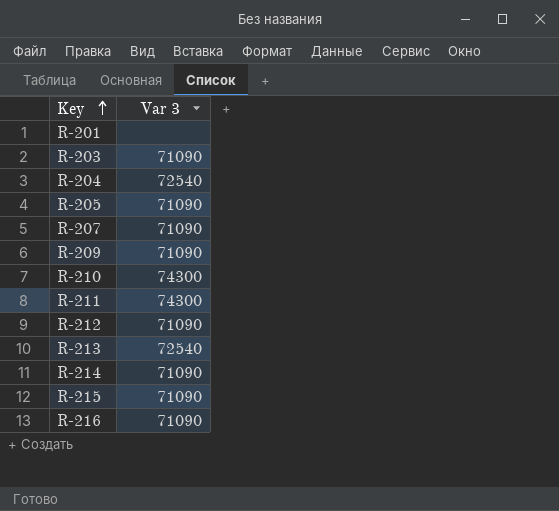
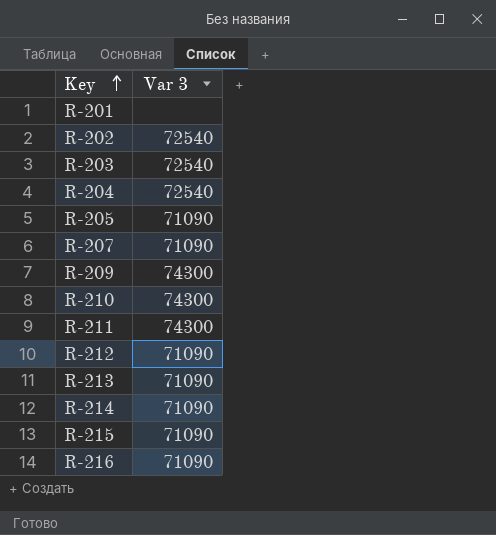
row R-202: none -> 72540
R-203 | Var 3: 71090 -> 72540
R-209 | Var 3: 71090 -> 74300
R-213 | Var 3: 72540 -> 71090

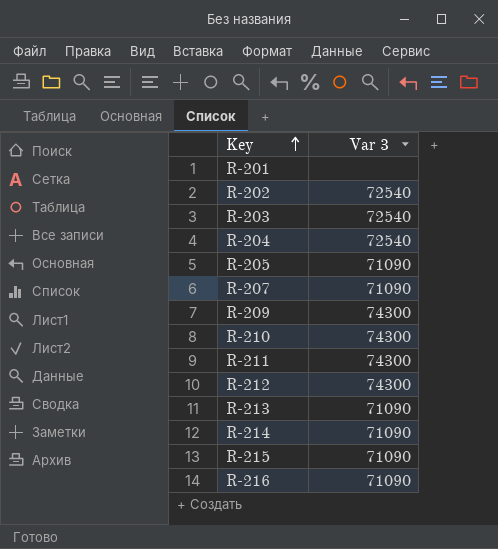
R-212 | Var 3: 71090 -> 74300

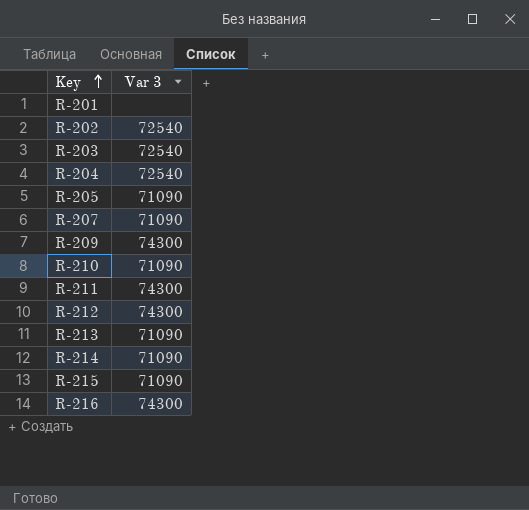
R-210 | Var 3: 74300 -> 71090
R-216 | Var 3: 71090 -> 74300

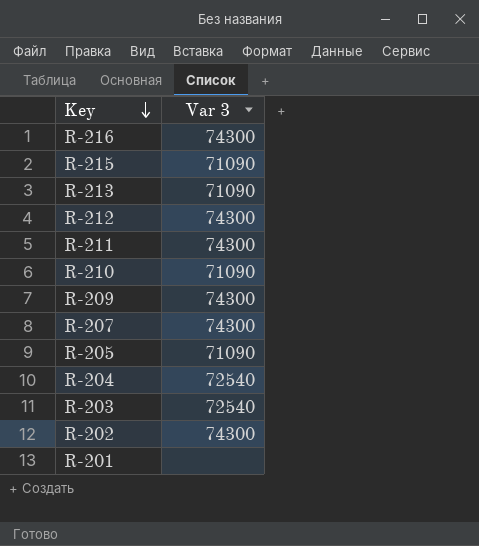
row order: Key ascending -> Key descending
row R-214: 71090 -> none
R-207 | Var 3: 71090 -> 74300
R-202 | Var 3: 72540 -> 74300

